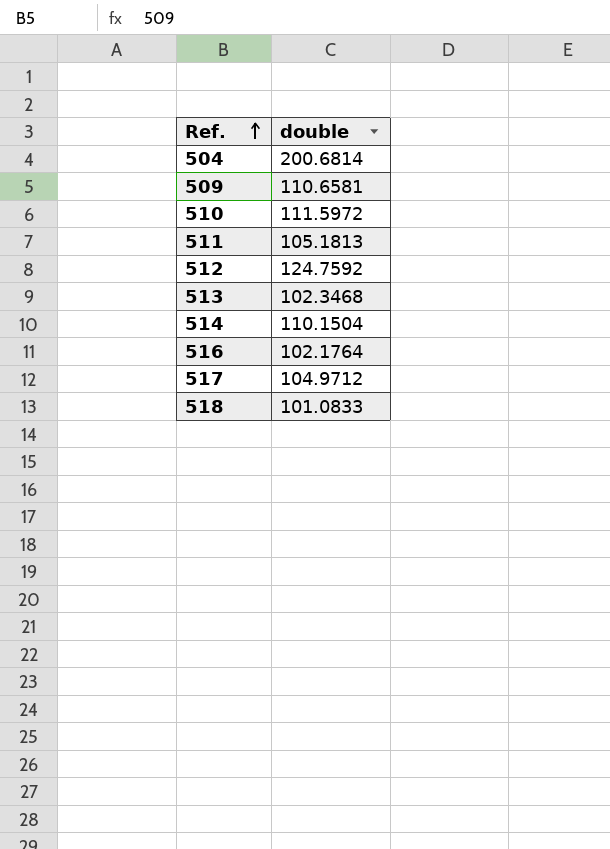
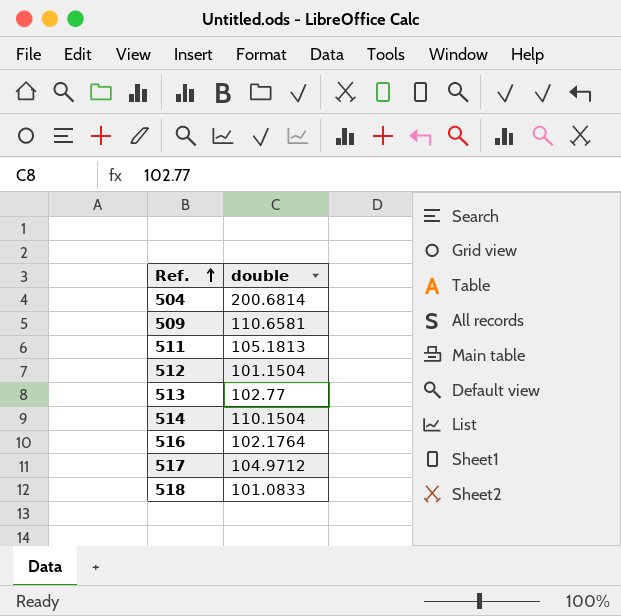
row 510: 111.5972 -> none
512 | double: 124.7592 -> 101.1504
513 | double: 102.3468 -> 102.77

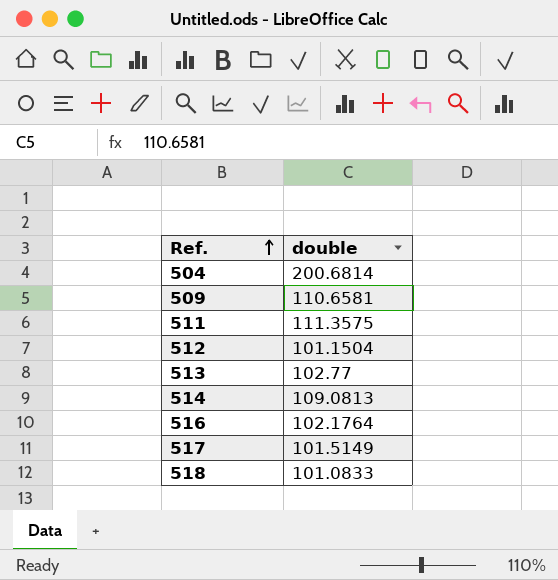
511 | double: 105.1813 -> 111.3575
514 | double: 110.1504 -> 109.0813
517 | double: 104.9712 -> 101.5149

